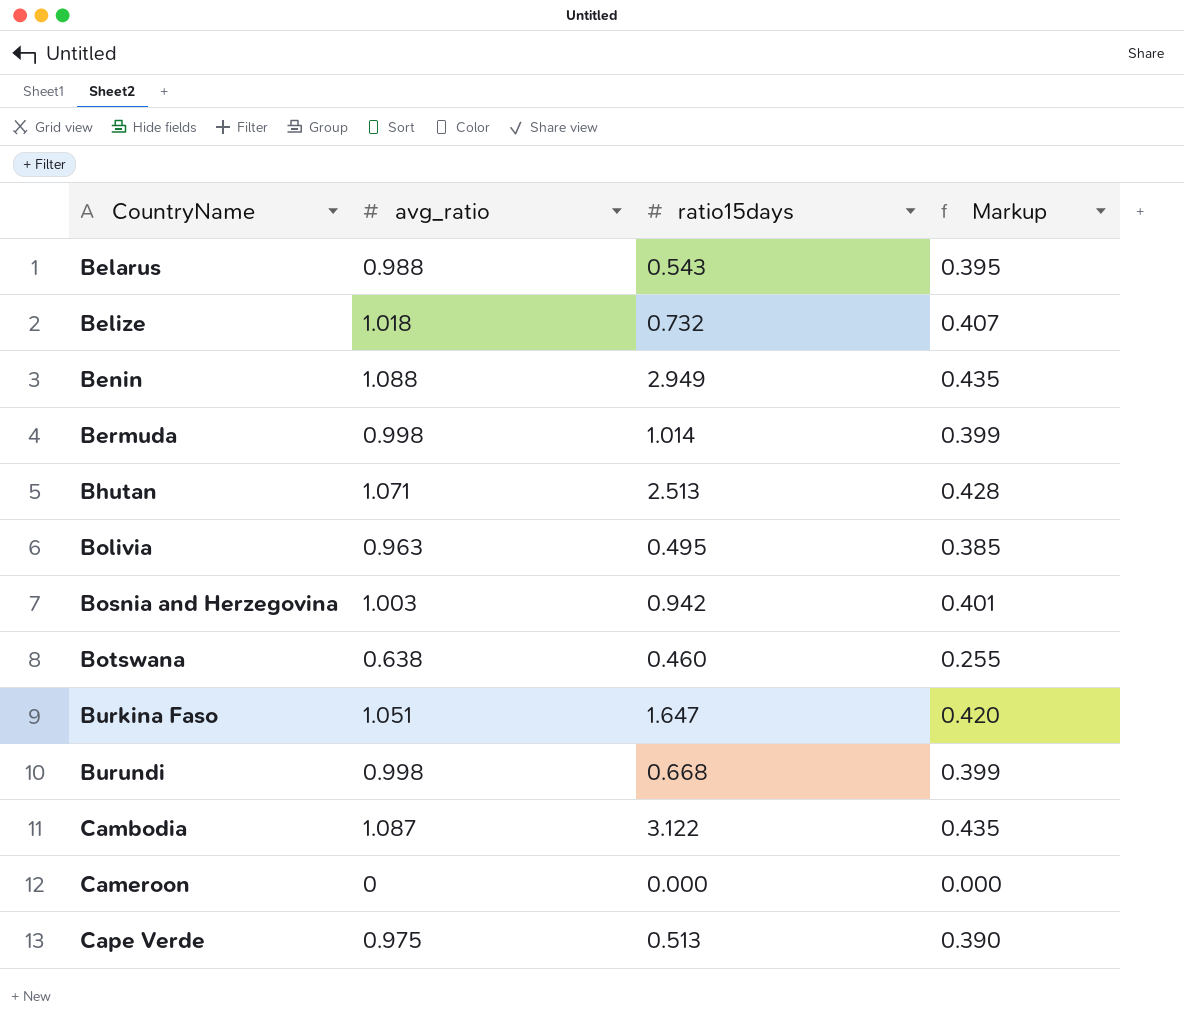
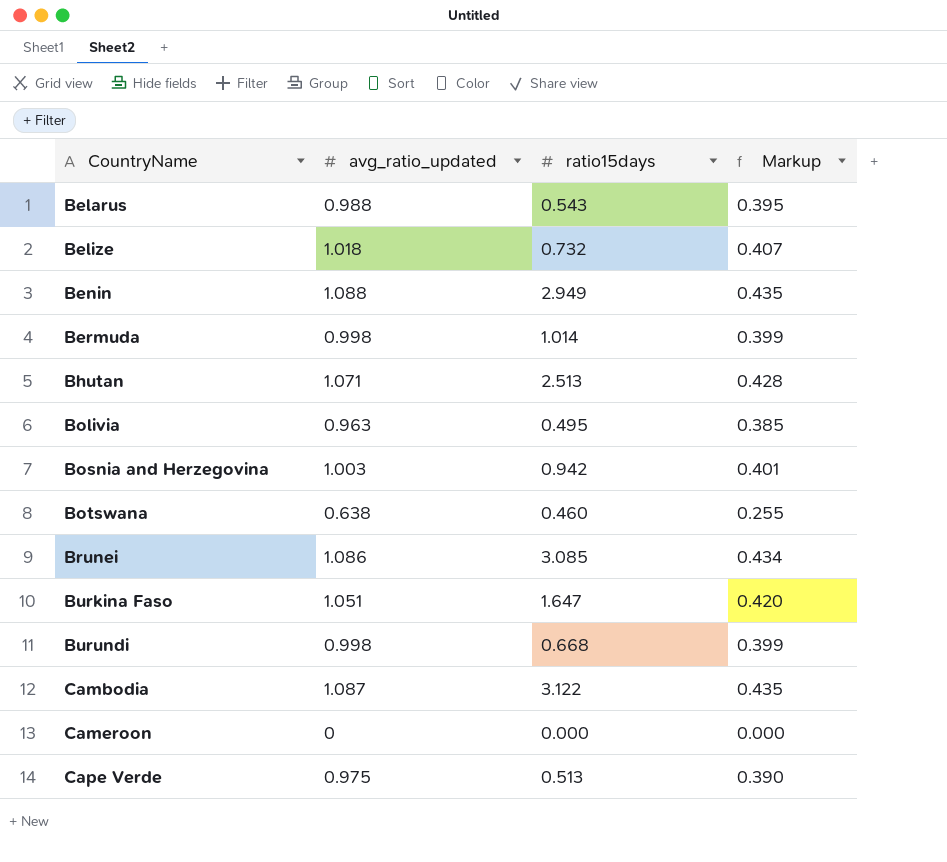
column name: avg_ratio -> avg_ratio_updated
row Brunei: none -> 1.086 | 3.085 | 0.434

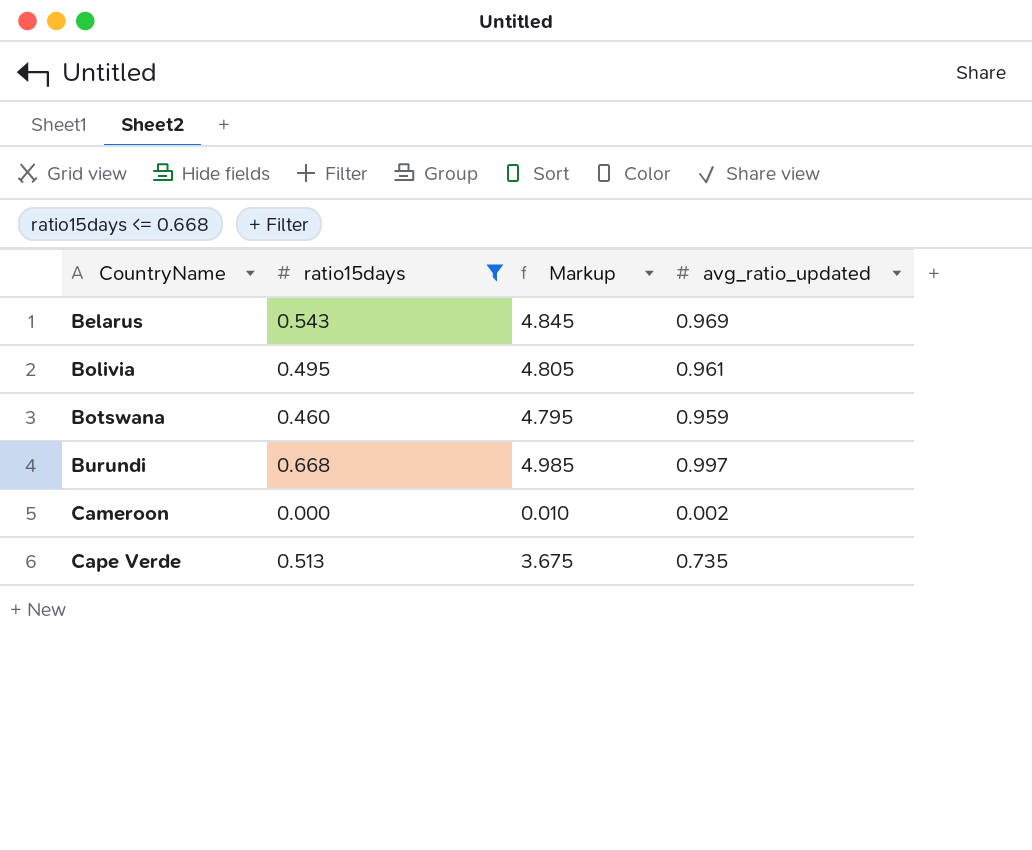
filter: none -> ratio15days <= 0.668
column Markup | formula: [avg_ratio_updated] * 0.4 -> [avg_ratio_updated] * 5
column avg_ratio_updated | position: 2 -> 4
Belarus | avg_ratio_updated: 0.988 -> 0.969
Bolivia | avg_ratio_updated: 0.963 -> 0.961
Botswana | avg_ratio_updated: 0.638 -> 0.959
Burundi | avg_ratio_updated: 0.998 -> 0.997
Cameroon | avg_ratio_updated: 0 -> 0.002
Cape Verde | avg_ratio_updated: 0.975 -> 0.735

